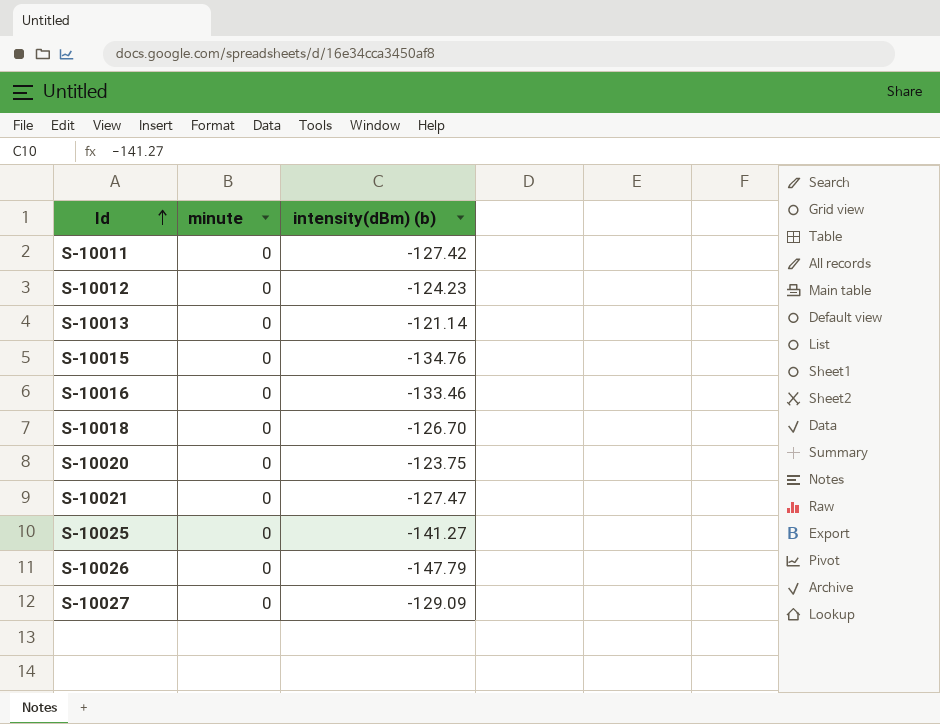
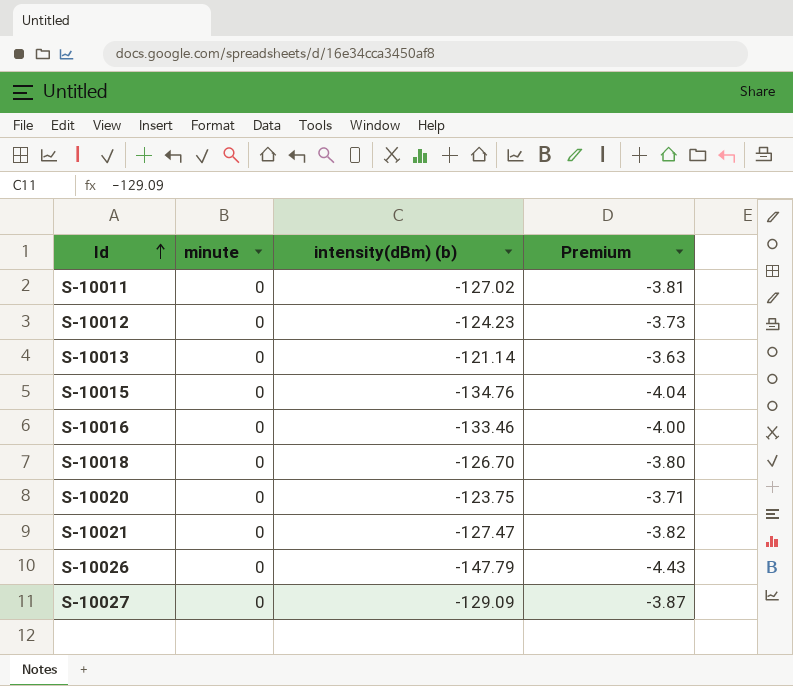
column Premium | formula: none -> [intensity(dBm) (b)] * 0.03
row S-10025: 0 | -141.27 -> none
S-10011 | intensity(dBm) (b): -127.42 -> -127.02

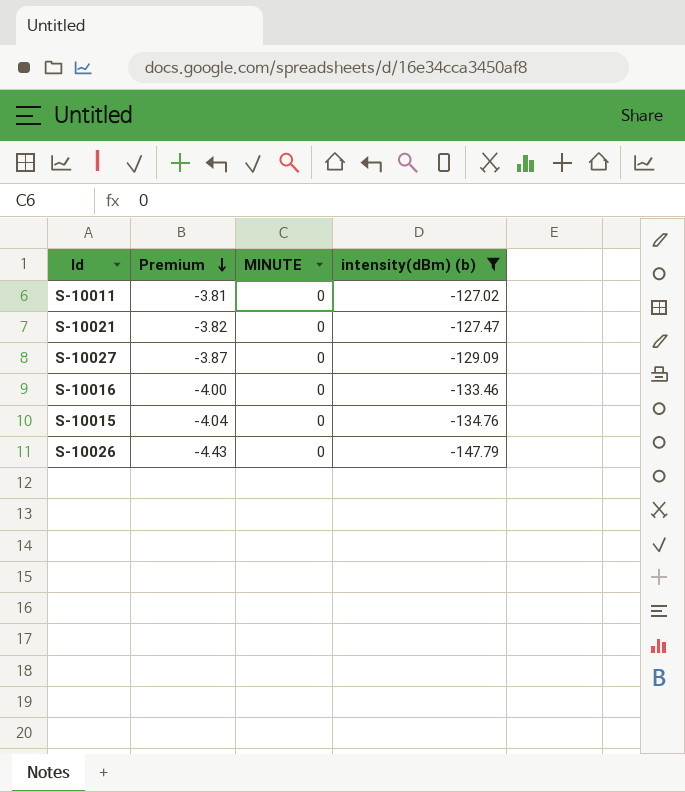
filter: none -> intensity(dBm) (b) <= -127.02
row order: Id ascending -> Premium descending
column Premium | position: 4 -> 2
column name: minute -> MINUTE

